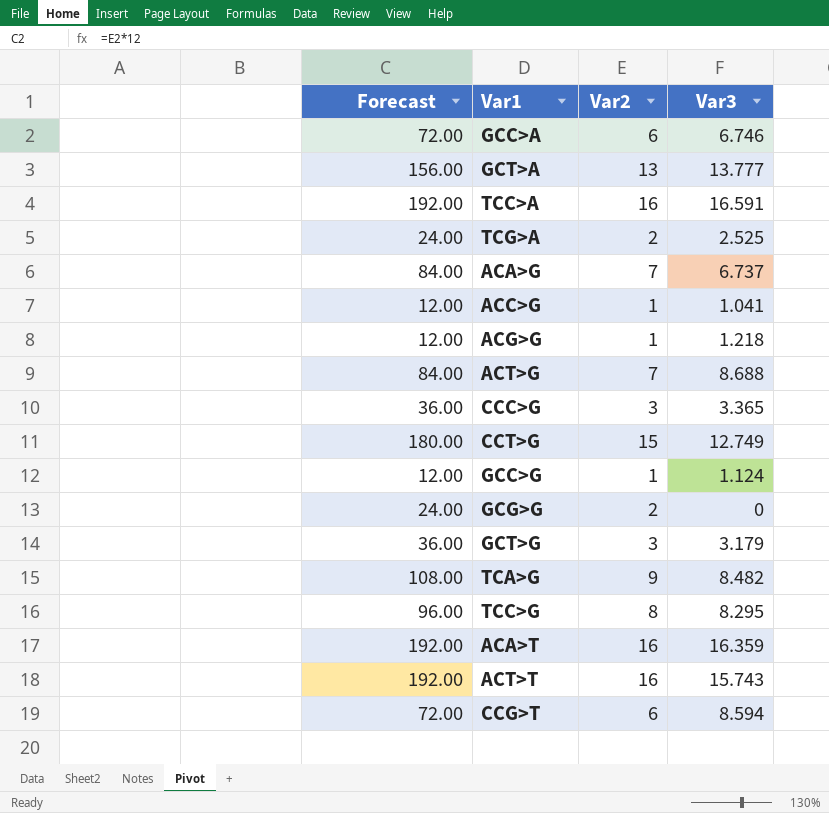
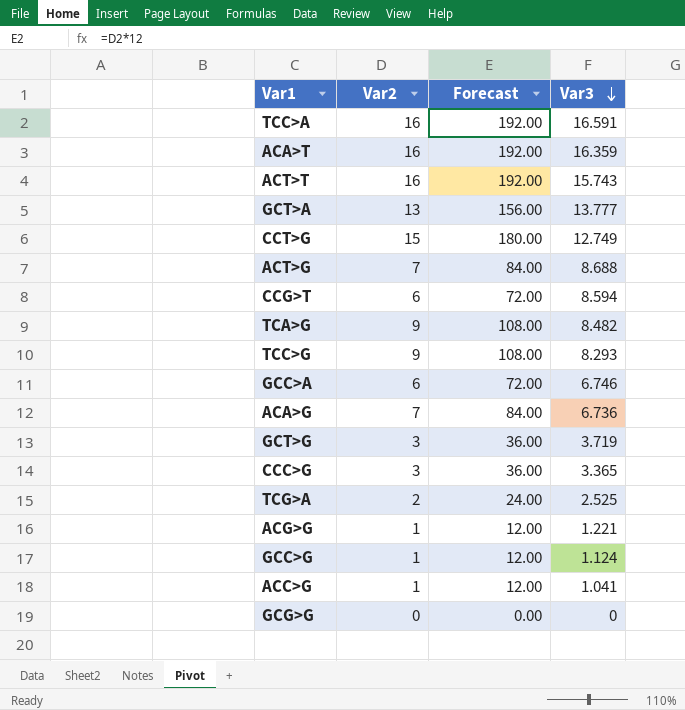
row order: none -> Var3 descending
column Forecast | position: 1 -> 3
TCC>G | Var2: 8 -> 9
TCC>G | Forecast: 96.00 -> 108.00
TCC>G | Var3: 8.295 -> 8.293
ACA>G | Var3: 6.737 -> 6.736
GCT>G | Var3: 3.179 -> 3.719
ACG>G | Var3: 1.218 -> 1.221
GCG>G | Var2: 2 -> 0
GCG>G | Forecast: 24.00 -> 0.00

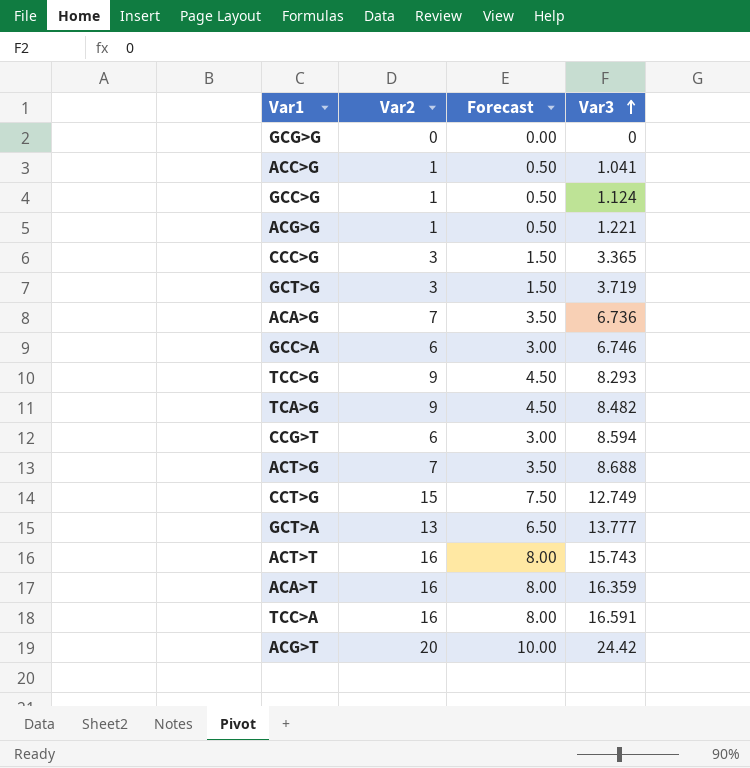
row order: Var3 descending -> Var3 ascending
column Forecast | formula: [Var2] * 12 -> [Var2] * 0.5
row TCG>A: 2 | 24.00 | 2.525 -> none
row ACG>T: none -> 20 | 10.00 | 24.42

